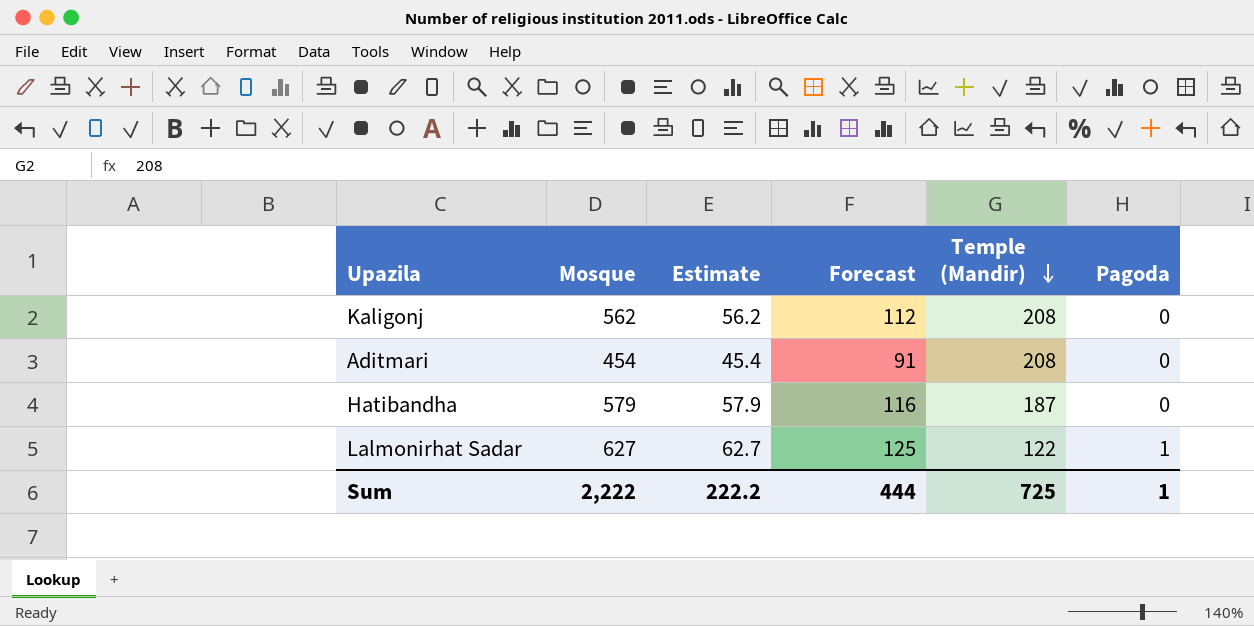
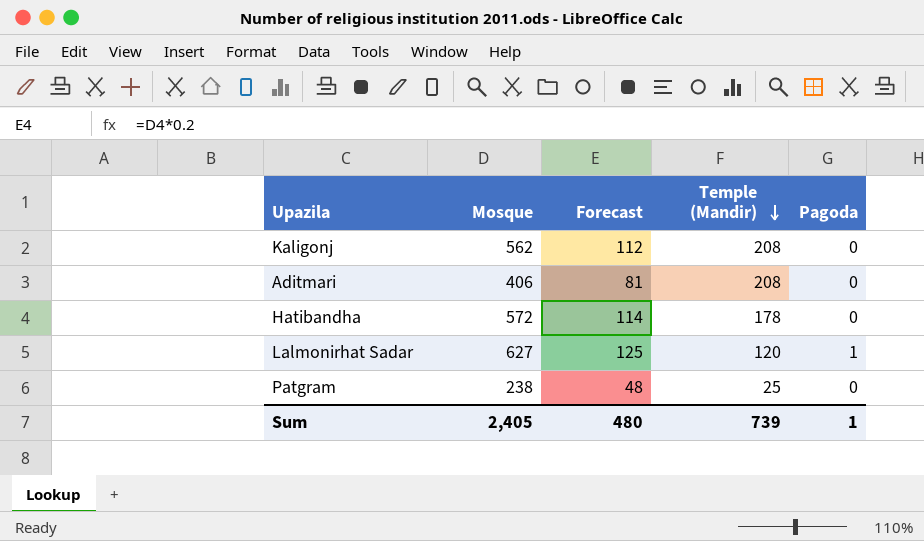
column Estimate | formula: [Mosque] * 0.1 -> none
Aditmari | Mosque: 454 -> 406
Aditmari | Forecast: 91 -> 81
Hatibandha | Mosque: 579 -> 572
Hatibandha | Forecast: 116 -> 114
Hatibandha | Temple (Mandir): 187 -> 178
Lalmonirhat Sadar | Temple (Mandir): 122 -> 120
row Patgram: none -> 238 | 48 | 25 | 0
Sum | Mosque: 2,222 -> 2,405
Sum | Forecast: 444 -> 480
Sum | Temple (Mandir): 725 -> 739

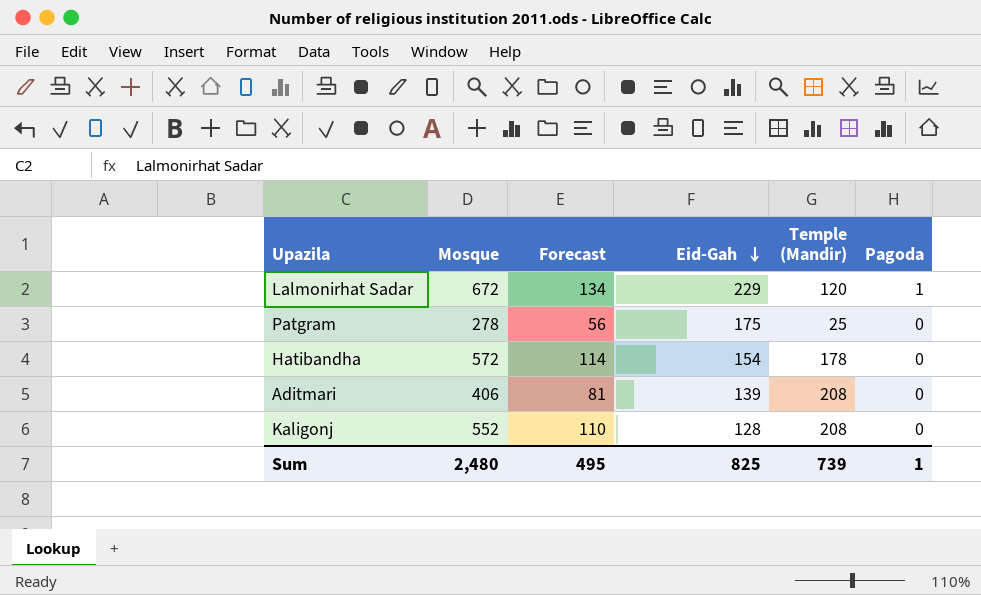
row order: Temple (Mandir) descending -> Eid-Gah descending
column Eid-Gah | position: none -> 4
Lalmonirhat Sadar | Mosque: 627 -> 672
Lalmonirhat Sadar | Forecast: 125 -> 134
Patgram | Mosque: 238 -> 278
Patgram | Forecast: 48 -> 56
Kaligonj | Mosque: 562 -> 552
Kaligonj | Forecast: 112 -> 110
Sum | Mosque: 2,405 -> 2,480
Sum | Forecast: 480 -> 495

